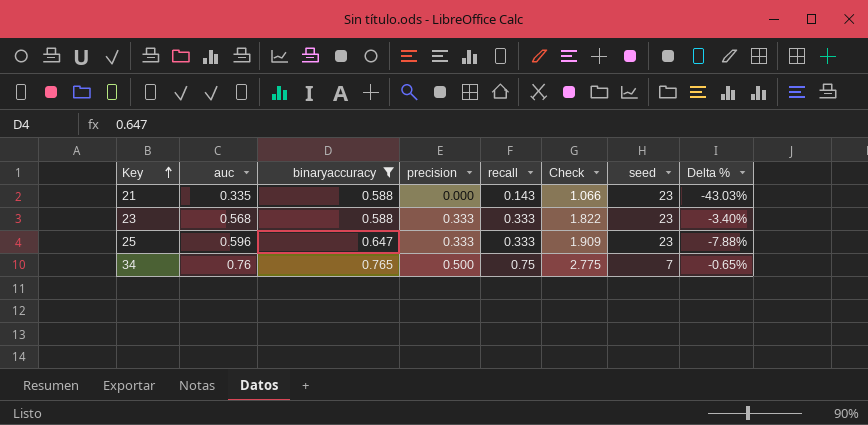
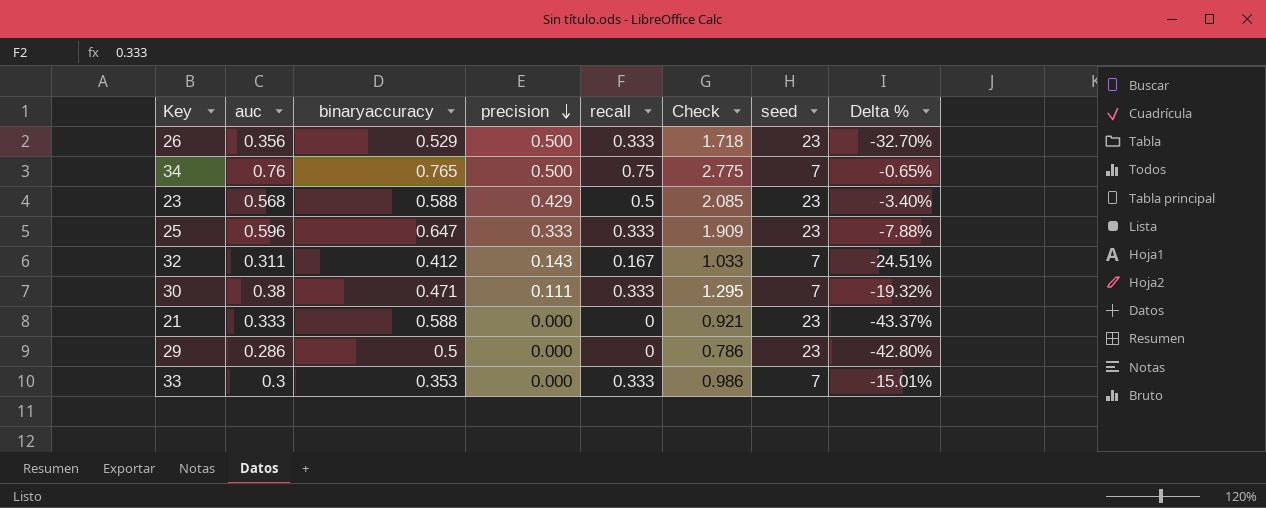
filter: binaryaccuracy >= 0.588 -> none
row order: Key ascending -> precision descending
23 | precision: 0.333 -> 0.429
23 | recall: 0.333 -> 0.5
23 | Check: 1.822 -> 2.085
21 | auc: 0.335 -> 0.333
21 | recall: 0.143 -> 0
21 | Check: 1.066 -> 0.921
21 | Delta %: -43.03% -> -43.37%

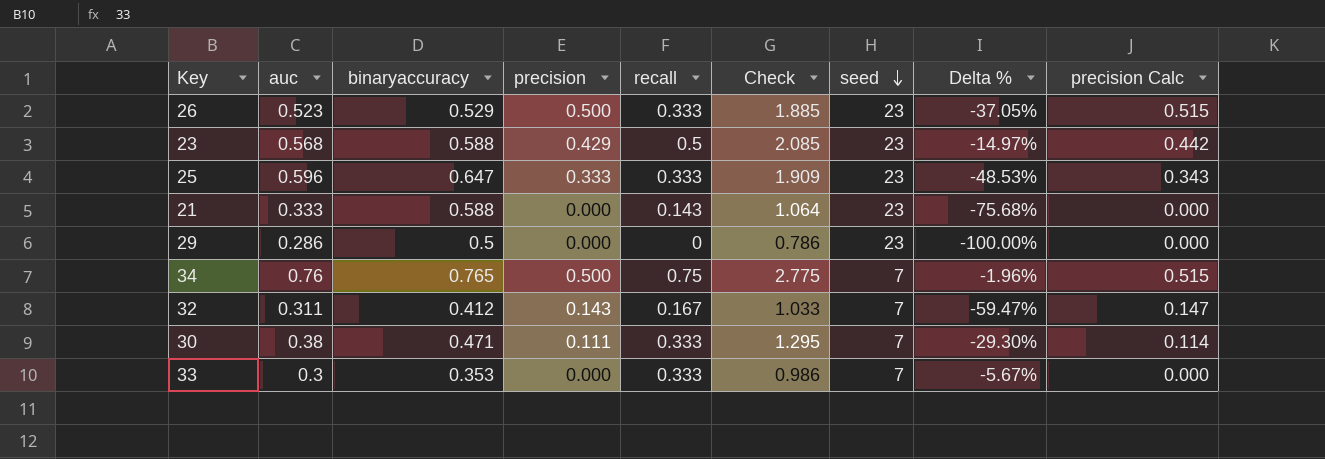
row order: precision descending -> seed descending
column Delta % | formula: ([auc] - [binaryaccuracy]) / [binaryaccuracy] -> ([recall] - [binaryaccuracy]) / [binaryaccuracy]
column precision Calc | formula: none -> [precision] * 1.03
26 | auc: 0.356 -> 0.523
26 | Check: 1.718 -> 1.885
21 | recall: 0 -> 0.143
21 | Check: 0.921 -> 1.064

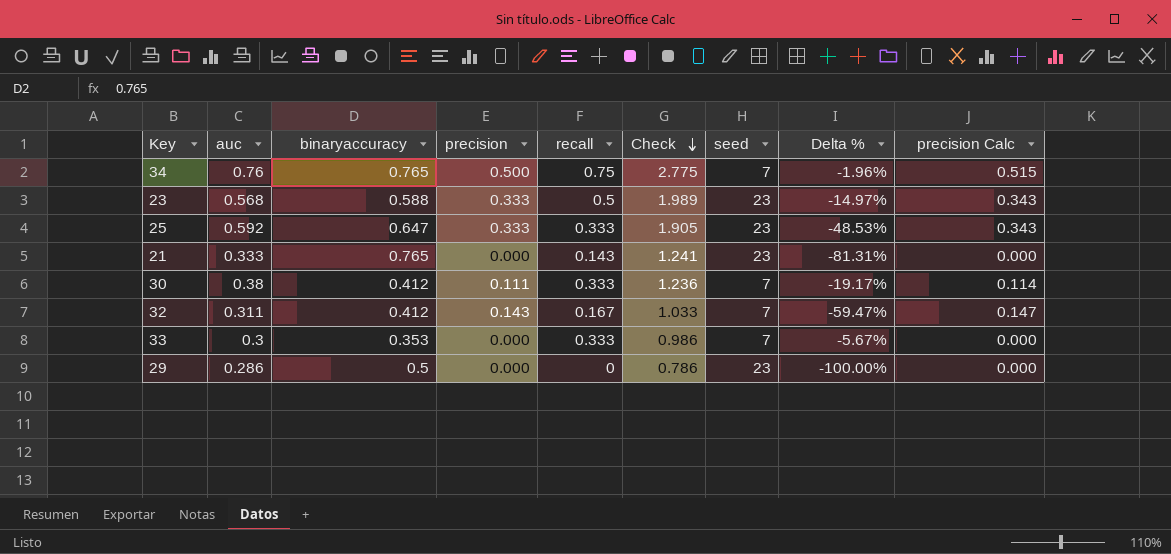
row order: seed descending -> Check descending
row 26: 0.523 | 0.529 | 0.500 | 0.333 | 1.885 | 23 | -37.05% | 0.515 -> none
23 | precision: 0.429 -> 0.333
23 | Check: 2.085 -> 1.989
23 | precision Calc: 0.442 -> 0.343
25 | auc: 0.596 -> 0.592
25 | Check: 1.909 -> 1.905
21 | binaryaccuracy: 0.588 -> 0.765
21 | Check: 1.064 -> 1.241
21 | Delta %: -75.68% -> -81.31%
30 | binaryaccuracy: 0.471 -> 0.412
30 | Check: 1.295 -> 1.236
30 | Delta %: -29.30% -> -19.17%

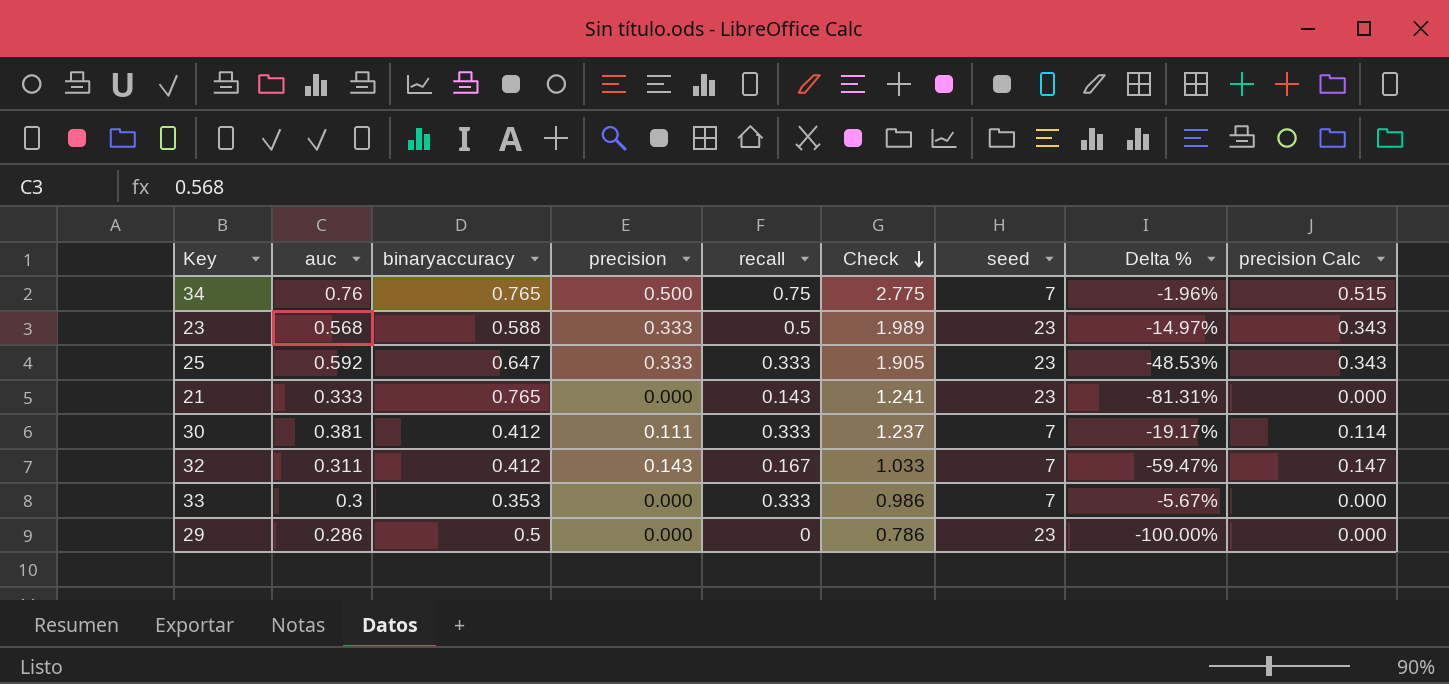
30 | auc: 0.38 -> 0.381
30 | Check: 1.236 -> 1.237

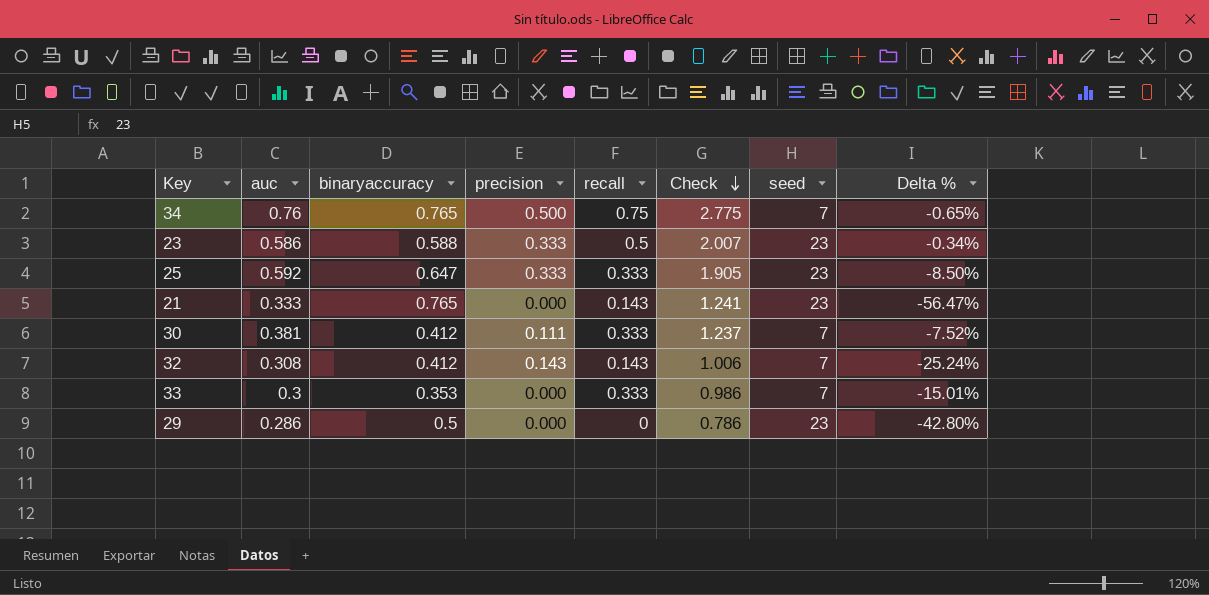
column precision Calc | formula: [precision] * 1.03 -> none
column Delta % | formula: ([recall] - [binaryaccuracy]) / [binaryaccuracy] -> ([auc] - [binaryaccuracy]) / [binaryaccuracy]
23 | auc: 0.568 -> 0.586
23 | Check: 1.989 -> 2.007
32 | auc: 0.311 -> 0.308
32 | recall: 0.167 -> 0.143
32 | Check: 1.033 -> 1.006

